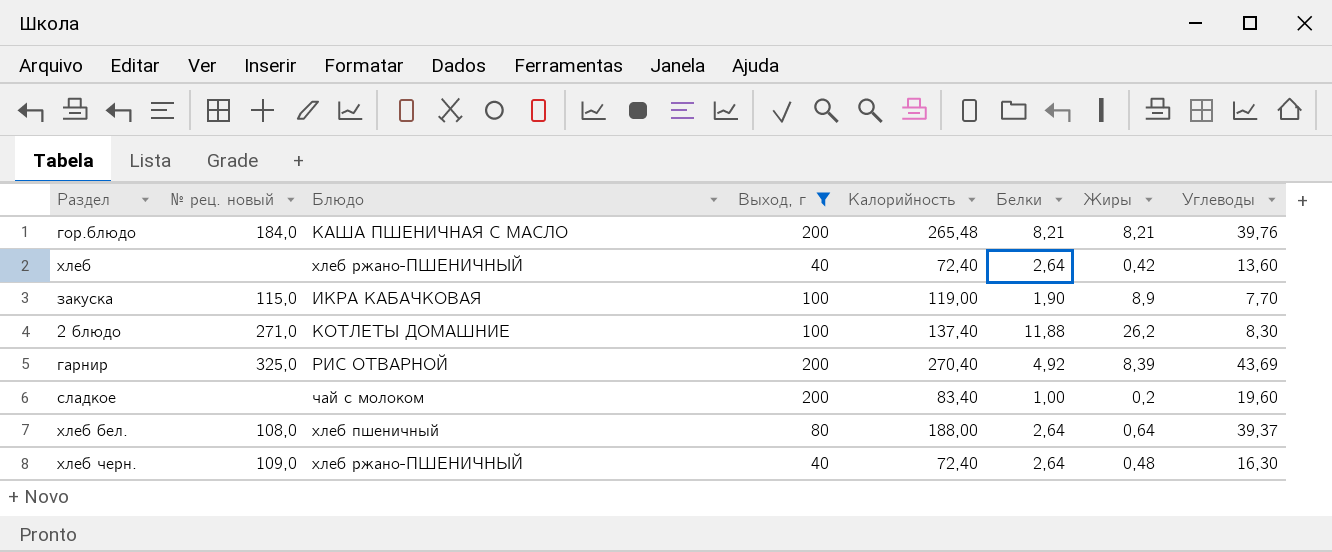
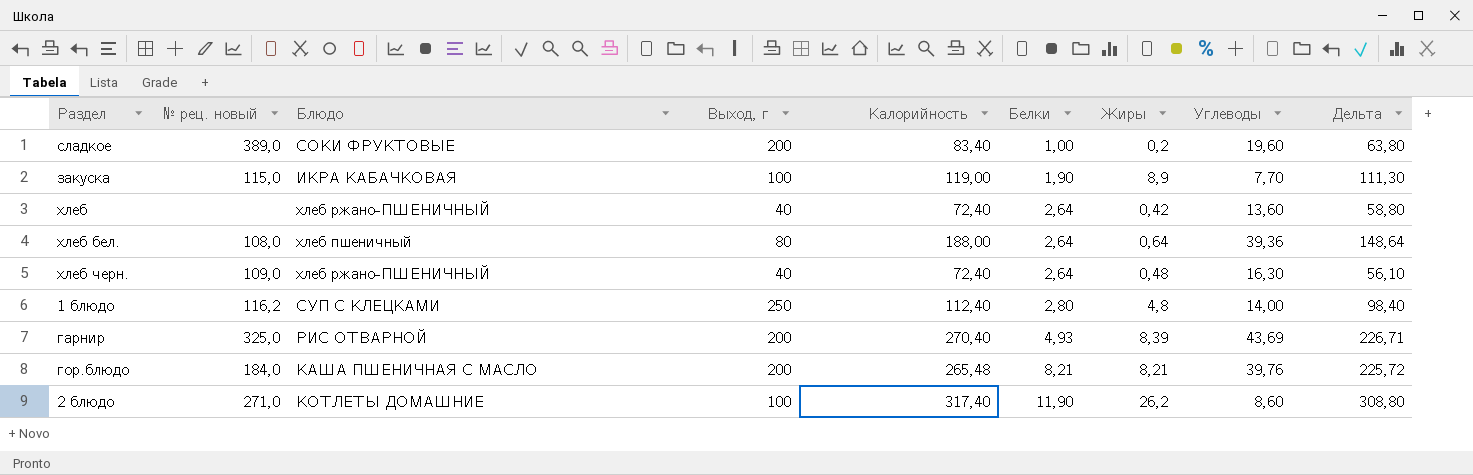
filter: Выход, г != 250 -> none
row order: none -> Белки ascending
column Дельта | formula: none -> [Калорийность] - [Углеводы]
сладкое | № рец. новый: none -> 389,0
сладкое | Блюдо: чай с молоком -> СОКИ ФРУКТОВЫЕ
хлеб бел. | Углеводы: 39,37 -> 39,36
гарнир | Белки: 4,92 -> 4,93
2 блюдо | Калорийность: 137,40 -> 317,40
2 блюдо | Белки: 11,88 -> 11,90
2 блюдо | Углеводы: 8,30 -> 8,60

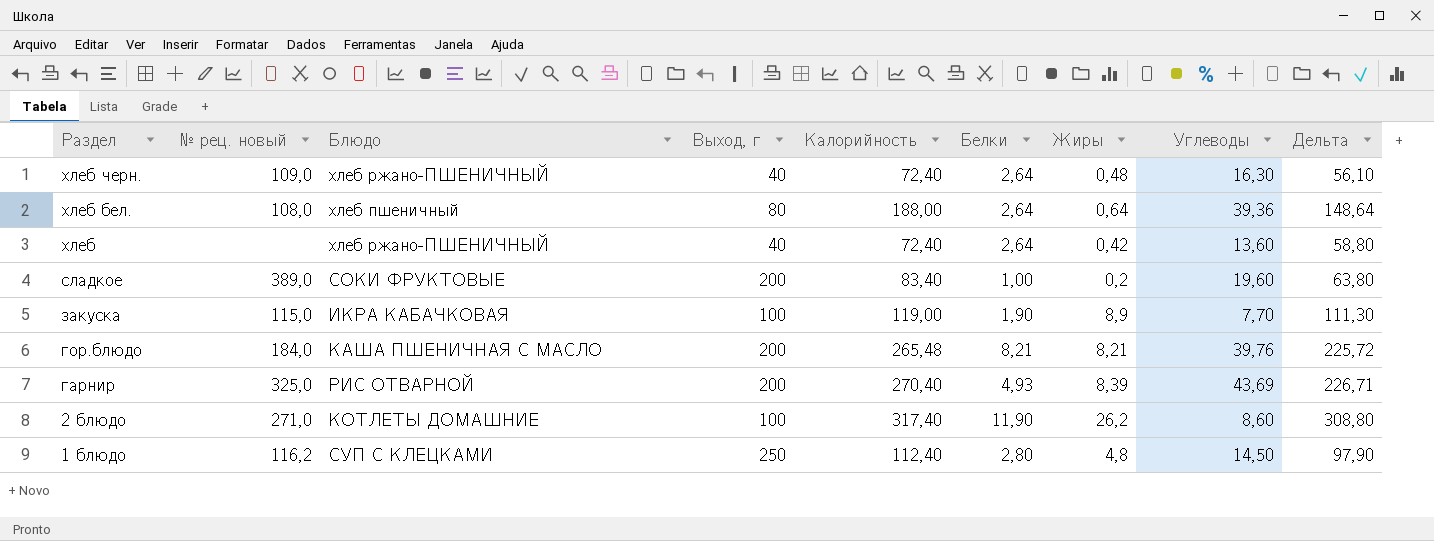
row order: Белки ascending -> Раздел descending
1 блюдо | Углеводы: 14,00 -> 14,50
1 блюдо | Дельта: 98,40 -> 97,90

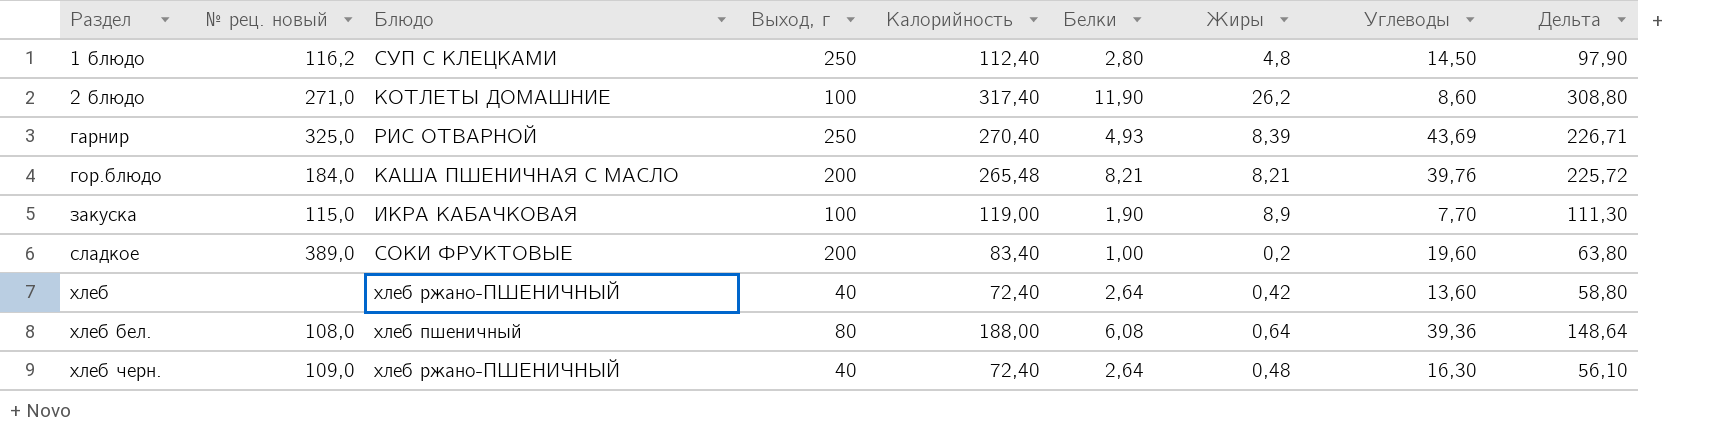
row order: Раздел descending -> Раздел ascending
гарнир | Выход, г: 200 -> 250
хлеб бел. | Белки: 2,64 -> 6,08

